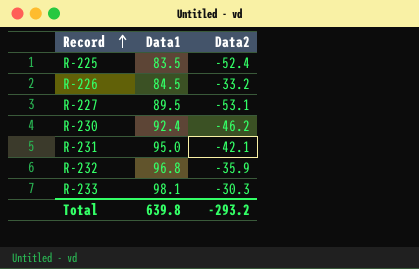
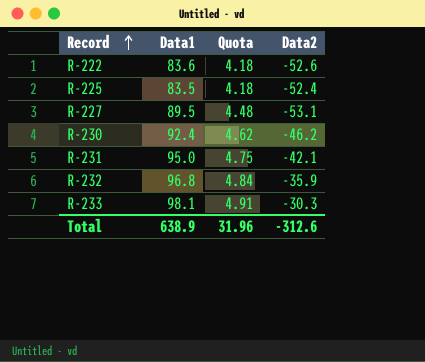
column Quota | formula: none -> [Data1] * 0.05
row R-226: 84.5 | -33.2 -> none
row R-222: none -> 83.6 | 4.18 | -52.6
Total | Data1: 639.8 -> 638.9
Total | Data2: -293.2 -> -312.6

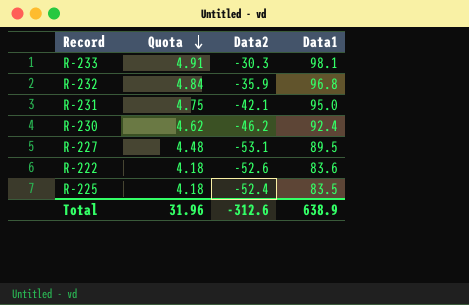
row order: Record ascending -> Quota descending
column Data1 | position: 2 -> 4

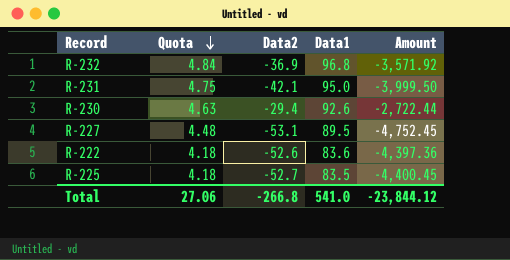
column Amount | formula: none -> [Data2] * [Data1]
row R-233: 4.91 | -30.3 | 98.1 -> none
R-232 | Data2: -35.9 -> -36.9
R-230 | Quota: 4.62 -> 4.63
R-230 | Data2: -46.2 -> -29.4
R-230 | Data1: 92.4 -> 92.6
R-225 | Data2: -52.4 -> -52.7
Total | Quota: 31.96 -> 27.06
Total | Data2: -312.6 -> -266.8
Total | Data1: 638.9 -> 541.0

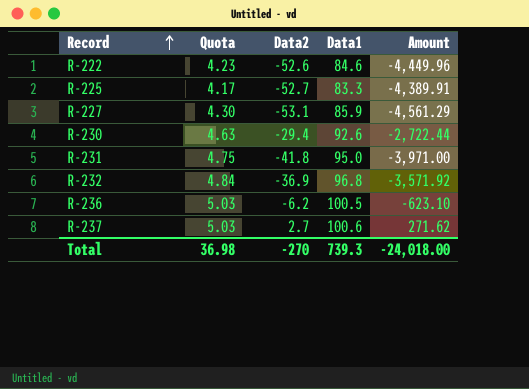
row order: Quota descending -> Record ascending
R-222 | Quota: 4.18 -> 4.23
R-222 | Data1: 83.6 -> 84.6
R-222 | Amount: -4,397.36 -> -4,449.96
R-225 | Quota: 4.18 -> 4.17
R-225 | Data1: 83.5 -> 83.3
R-225 | Amount: -4,400.45 -> -4,389.91
R-227 | Quota: 4.48 -> 4.30
R-227 | Data1: 89.5 -> 85.9
R-227 | Amount: -4,752.45 -> -4,561.29
R-231 | Data2: -42.1 -> -41.8
R-231 | Amount: -3,999.50 -> -3,971.00
row R-236: none -> 5.03 | -6.2 | 100.5 | -623.10
row R-237: none -> 5.03 | 2.7 | 100.6 | 271.62
Total | Quota: 27.06 -> 36.98
Total | Data2: -266.8 -> -270
Total | Data1: 541.0 -> 739.3
Total | Amount: -23,844.12 -> -24,018.00

